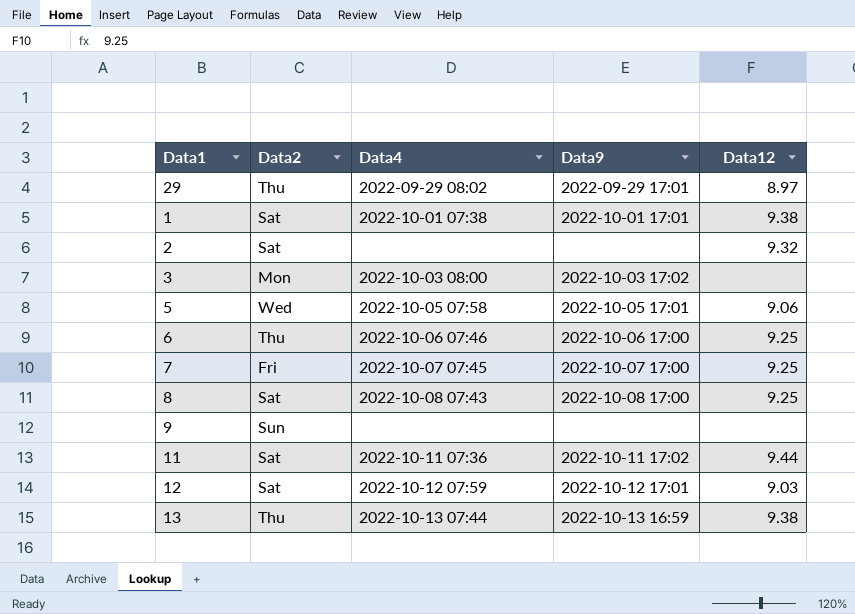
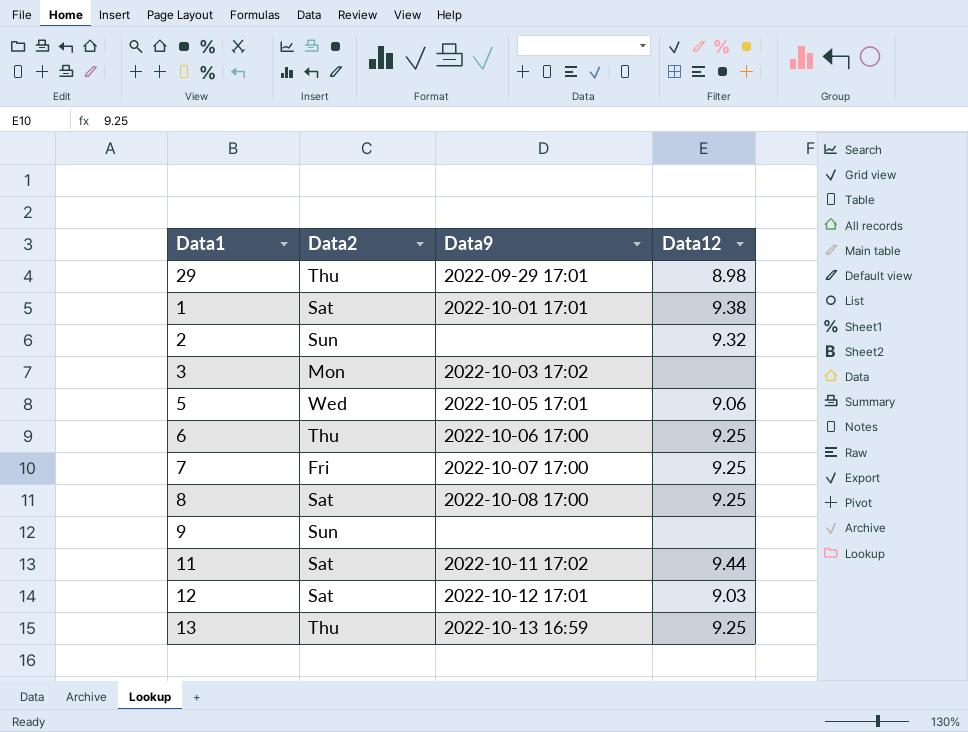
column Data4 | position: 3 -> none
29 | Data12: 8.97 -> 8.98
2 | Data2: Sat -> Sun
13 | Data12: 9.38 -> 9.25

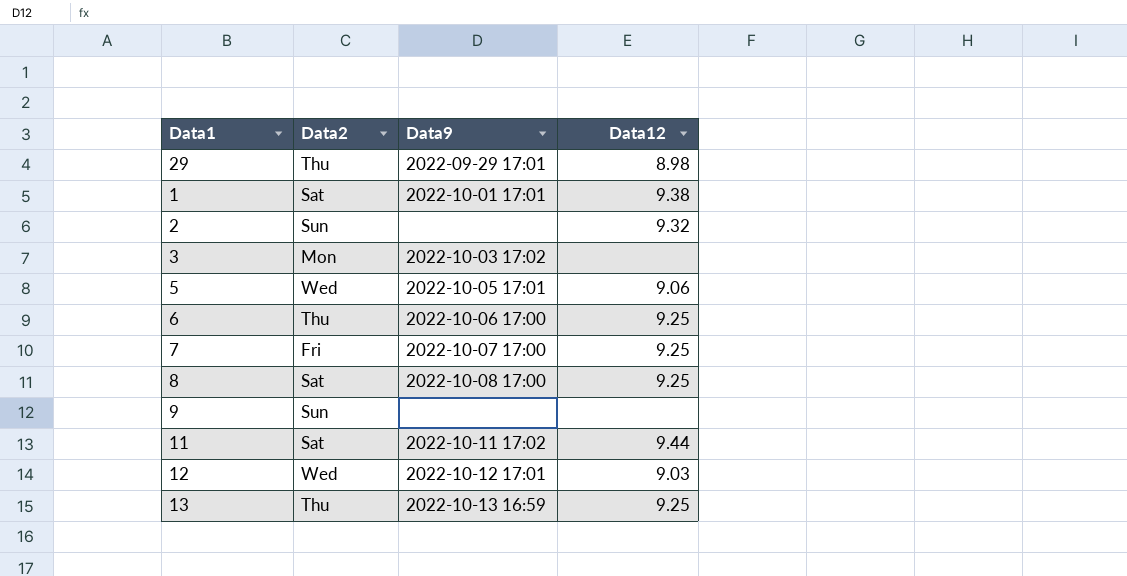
12 | Data2: Sat -> Wed

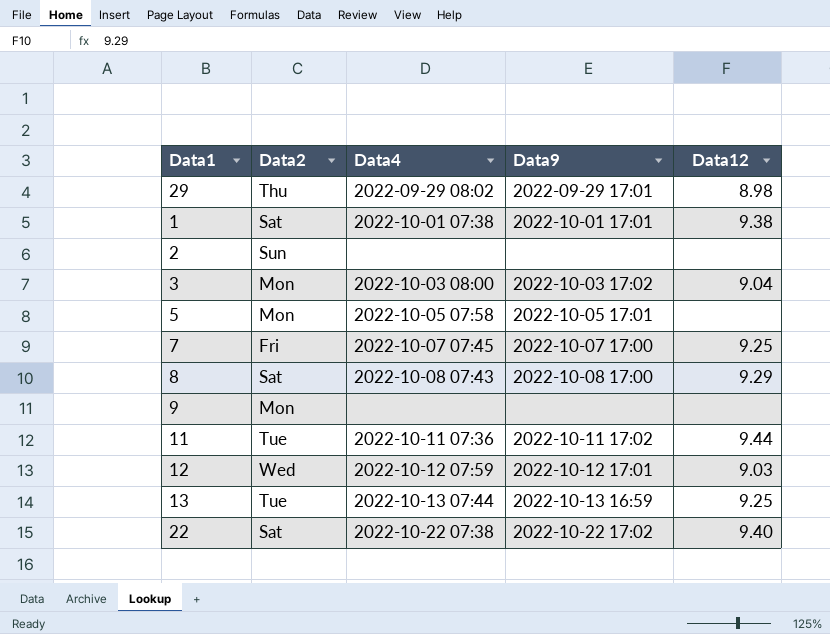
column Data4 | position: none -> 3
row 6: Thu | 2022-10-06 17:00 | 9.25 -> none
2 | Data12: 9.32 -> none
3 | Data12: none -> 9.04
5 | Data2: Wed -> Mon
5 | Data12: 9.06 -> none
8 | Data12: 9.25 -> 9.29
9 | Data2: Sun -> Mon
11 | Data2: Sat -> Tue
13 | Data2: Thu -> Tue
row 22: none -> Sat | 2022-10-22 07:38 | 2022-10-22 17:02 | 9.40

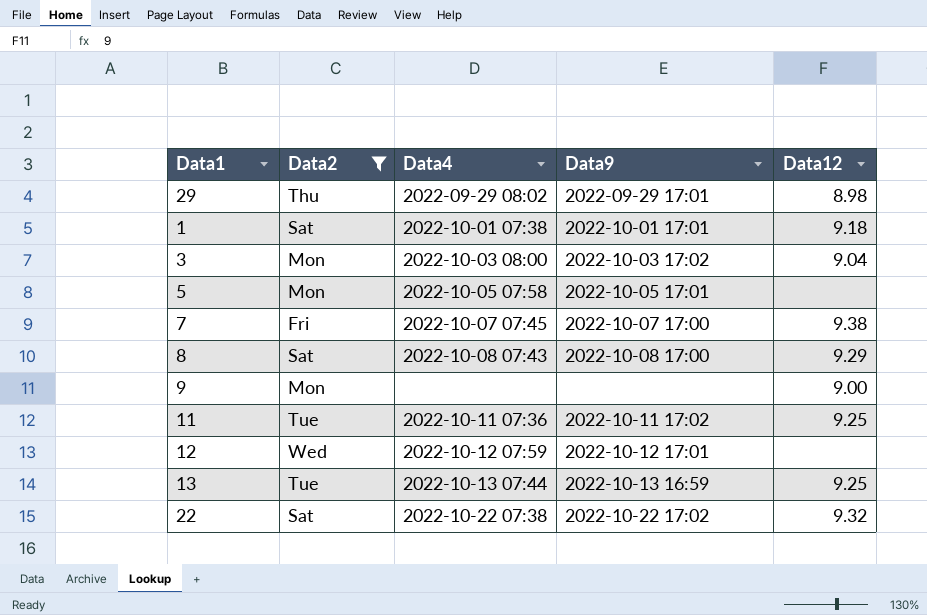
filter: none -> Data2 != Sun
1 | Data12: 9.38 -> 9.18
7 | Data12: 9.25 -> 9.38
9 | Data12: none -> 9.00
11 | Data12: 9.44 -> 9.25
12 | Data12: 9.03 -> none
22 | Data12: 9.40 -> 9.32

